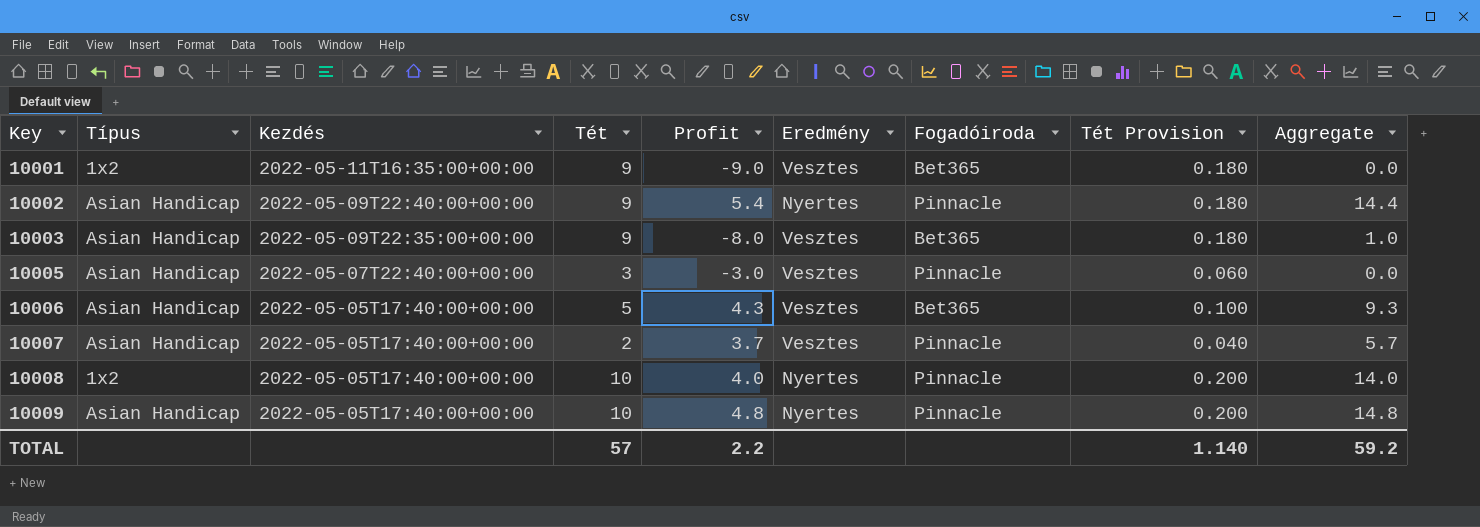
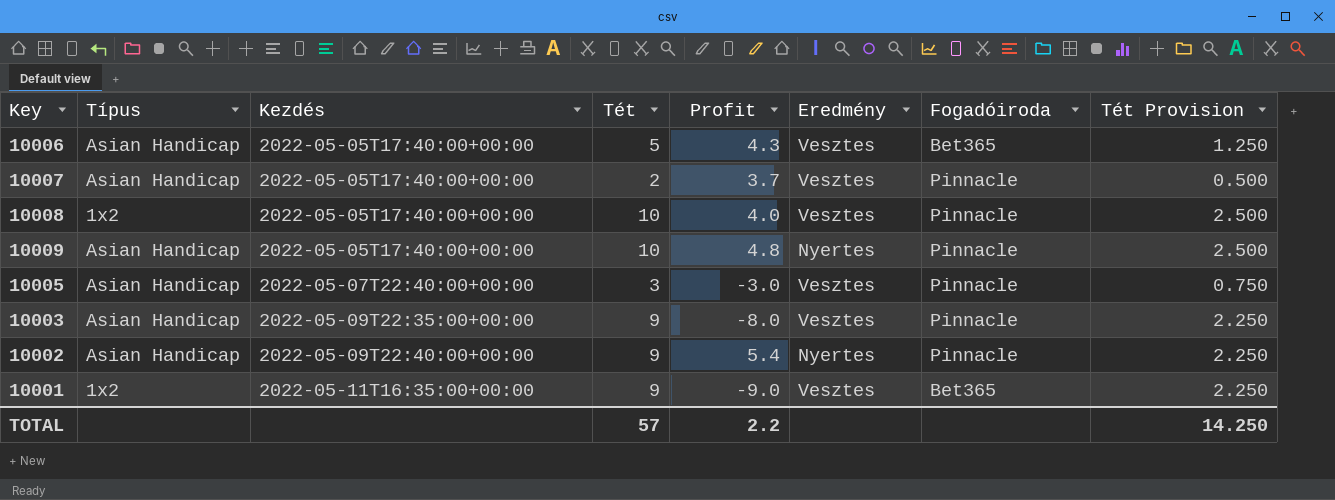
row order: Key ascending -> Kezdés ascending
column Aggregate | formula: [Tét] + [Profit] -> none
column Tét Provision | formula: [Tét] * 0.02 -> [Tét] * 0.25
10008 | Eredmény: Nyertes -> Vesztes
10003 | Fogadóiroda: Bet365 -> Pinnacle
TOTAL | Tét Provision: 1.140 -> 14.250

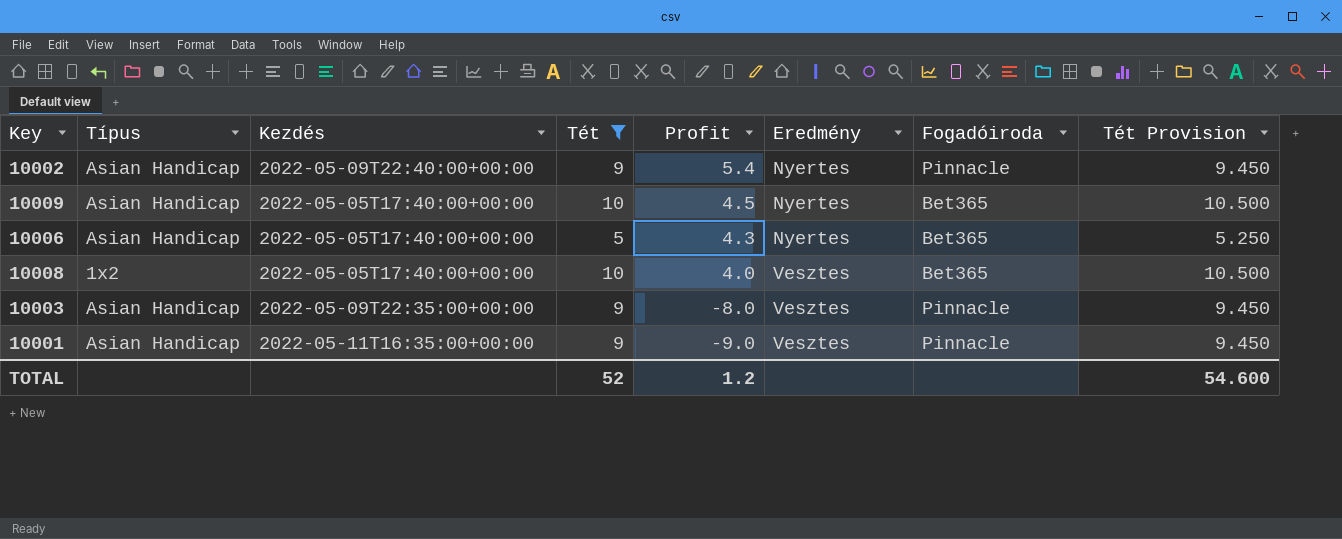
filter: none -> Tét >= 5
row order: Kezdés ascending -> Profit descending
column Tét Provision | formula: [Tét] * 0.25 -> [Tét] * 1.05
10009 | Profit: 4.8 -> 4.5
10009 | Fogadóiroda: Pinnacle -> Bet365
10006 | Eredmény: Vesztes -> Nyertes
10008 | Fogadóiroda: Pinnacle -> Bet365
10001 | Típus: 1x2 -> Asian Handicap
10001 | Fogadóiroda: Bet365 -> Pinnacle
TOTAL | Tét: 57 -> 52
TOTAL | Profit: 2.2 -> 1.2
TOTAL | Tét Provision: 14.250 -> 54.600

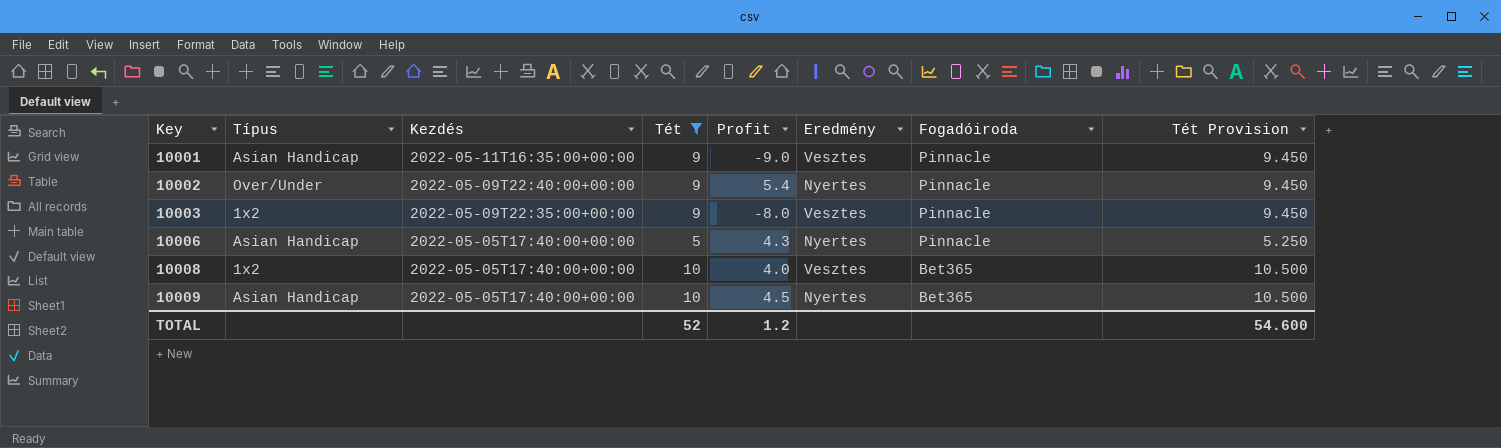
row order: Profit descending -> Key ascending
10002 | Típus: Asian Handicap -> Over/Under
10003 | Típus: Asian Handicap -> 1x2
10006 | Fogadóiroda: Bet365 -> Pinnacle

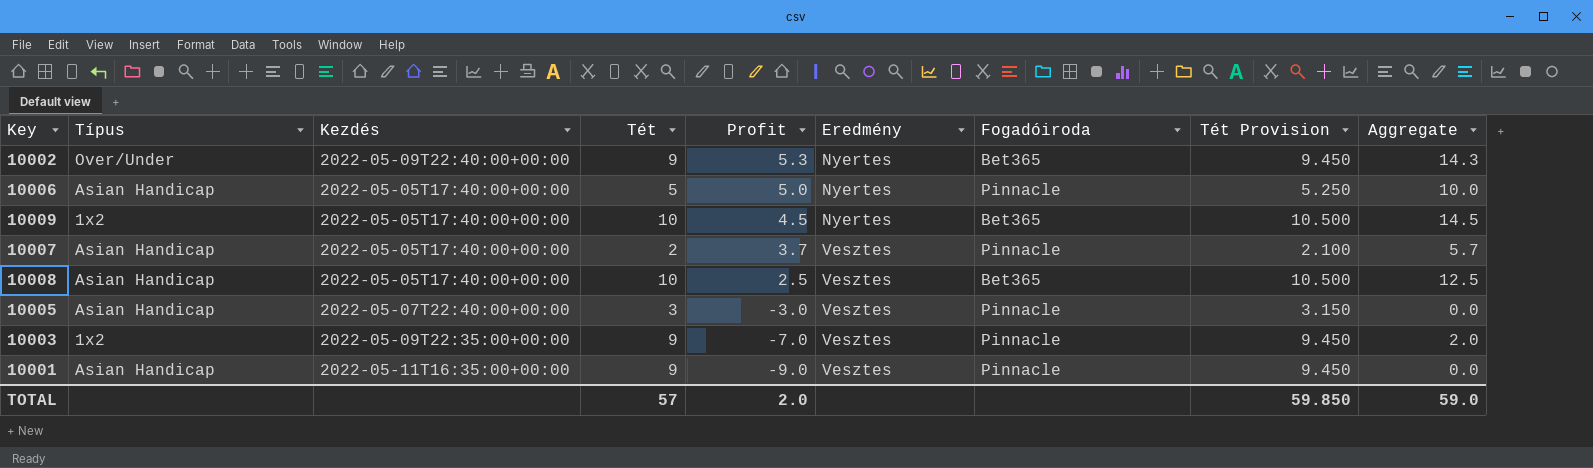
filter: Tét >= 5 -> none
row order: Key ascending -> Profit descending
column Aggregate | formula: none -> [Tét] + [Profit]
10002 | Profit: 5.4 -> 5.3
10002 | Fogadóiroda: Pinnacle -> Bet365
10006 | Profit: 4.3 -> 5.0
10009 | Típus: Asian Handicap -> 1x2
10008 | Típus: 1x2 -> Asian Handicap
10008 | Profit: 4.0 -> 2.5
10003 | Profit: -8.0 -> -7.0
TOTAL | Tét: 52 -> 57
TOTAL | Profit: 1.2 -> 2.0
TOTAL | Tét Provision: 54.600 -> 59.850

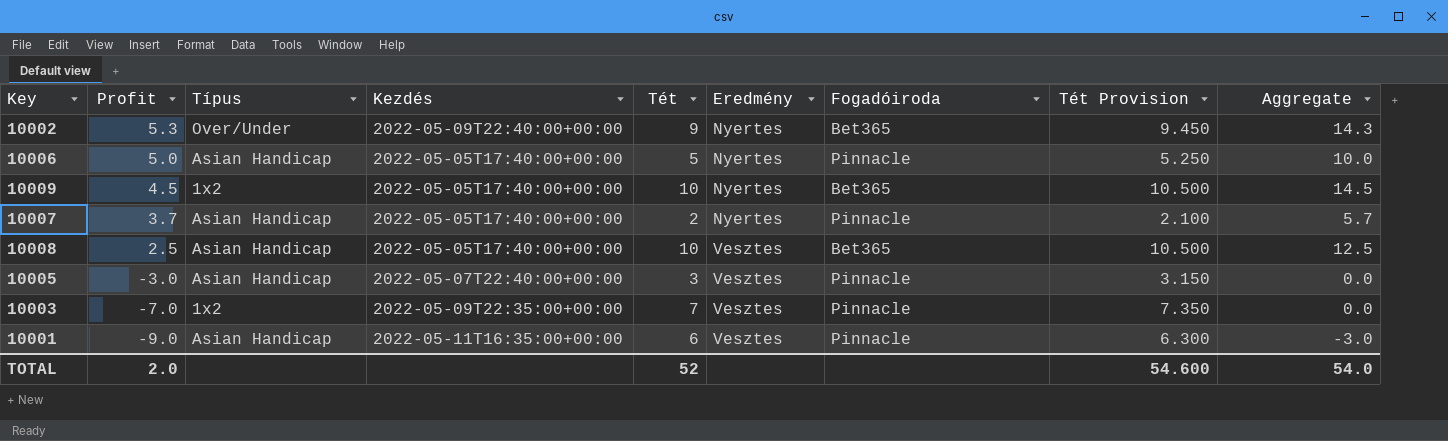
column Profit | position: 5 -> 2
10007 | Eredmény: Vesztes -> Nyertes
10003 | Tét: 9 -> 7
10003 | Tét Provision: 9.450 -> 7.350
10003 | Aggregate: 2.0 -> 0.0
10001 | Tét: 9 -> 6
10001 | Tét Provision: 9.450 -> 6.300
10001 | Aggregate: 0.0 -> -3.0
TOTAL | Tét: 57 -> 52
TOTAL | Tét Provision: 59.850 -> 54.600
TOTAL | Aggregate: 59.0 -> 54.0

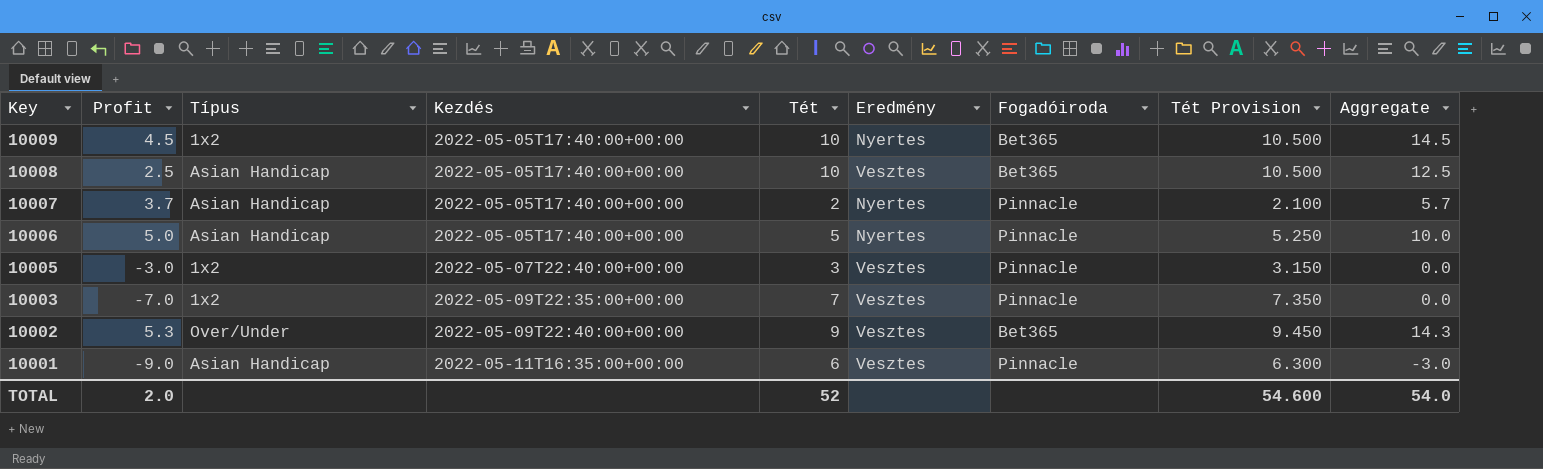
row order: Profit descending -> Key descending
10005 | Típus: Asian Handicap -> 1x2
10002 | Eredmény: Nyertes -> Vesztes

